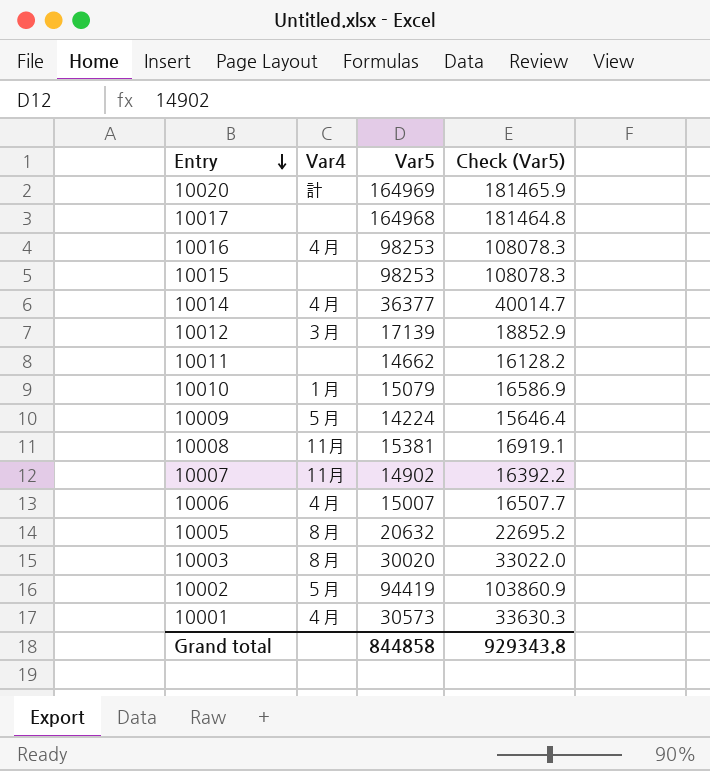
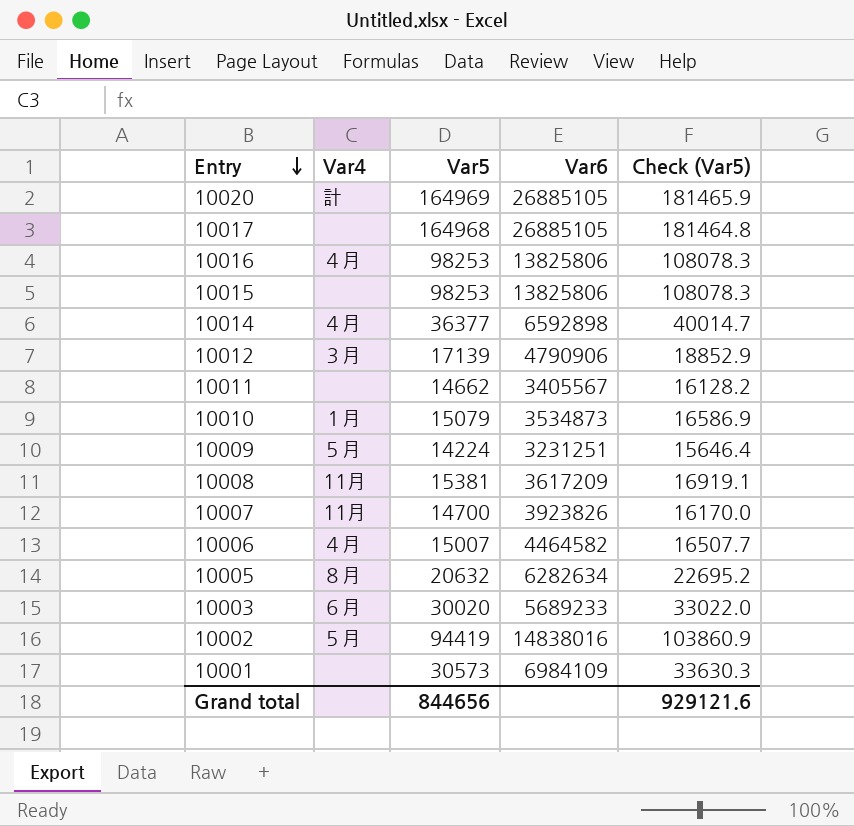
column Var6 | position: none -> 4
10007 | Var5: 14902 -> 14700
10007 | Check (Var5): 16392.2 -> 16170.0
10003 | Var4: ８月 -> ６月
10001 | Var4: ４月 -> none
Grand total | Var5: 844858 -> 844656
Grand total | Check (Var5): 929343.8 -> 929121.6

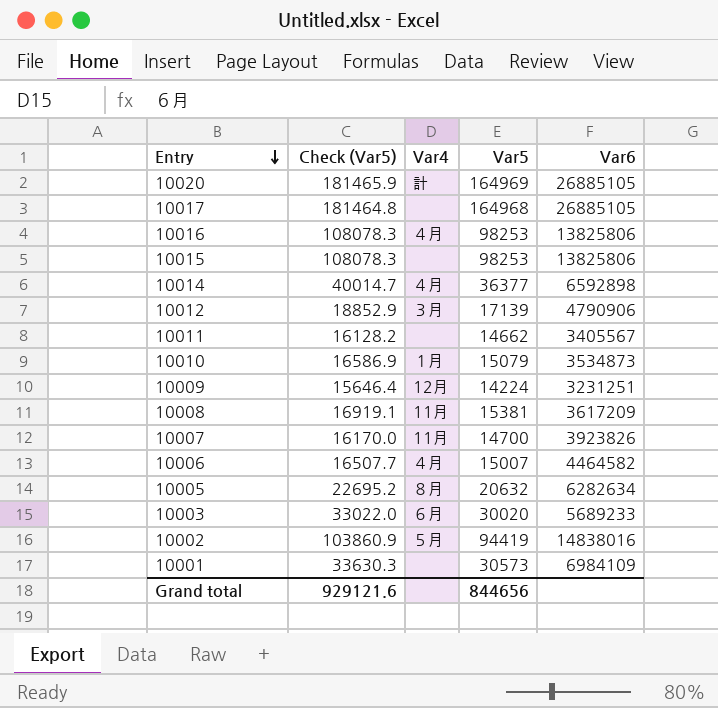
column Check (Var5) | position: 5 -> 2
10009 | Var4: ５月 -> 12月

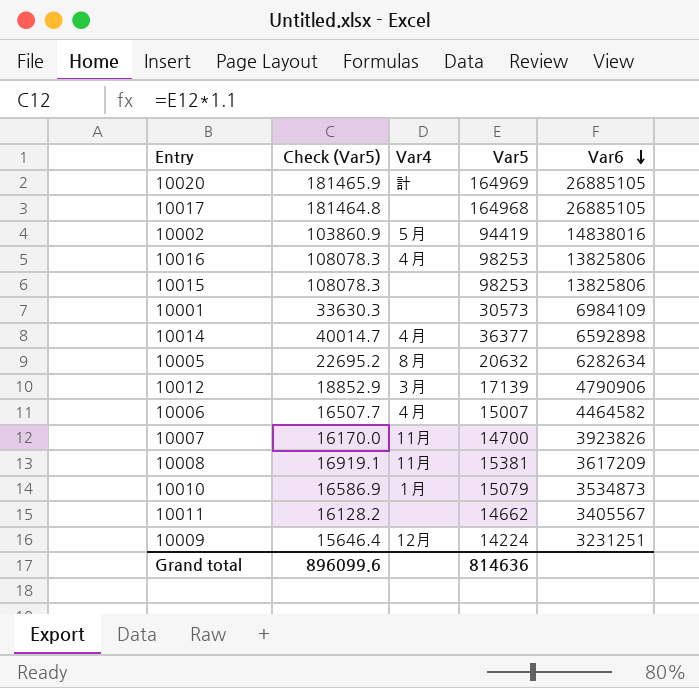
row order: Entry descending -> Var6 descending
row 10003: 33022.0 | ６月 | 30020 | 5689233 -> none
Grand total | Check (Var5): 929121.6 -> 896099.6
Grand total | Var5: 844656 -> 814636

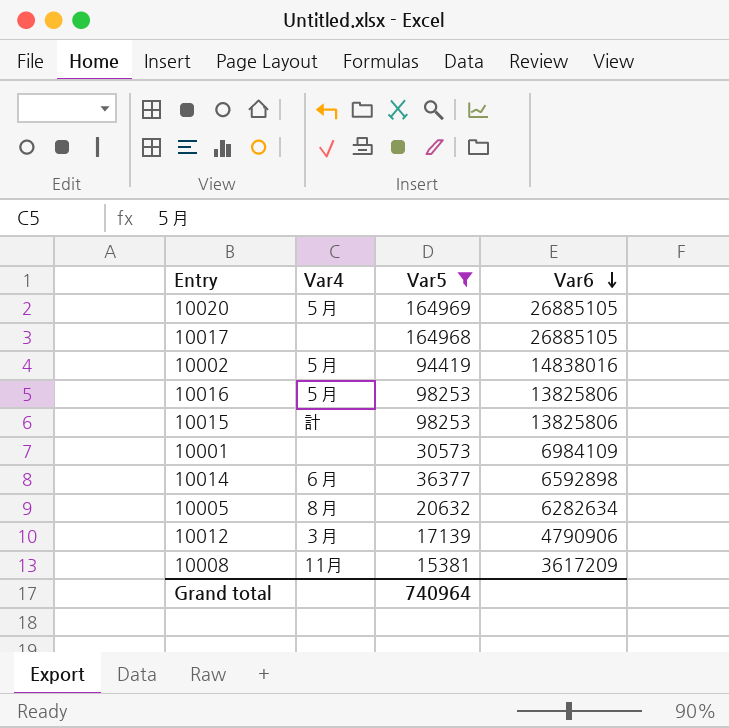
filter: none -> Var5 >= 15381
column Check (Var5) | formula: [Var5] * 1.1 -> none
10020 | Var4: 計 -> ５月
10016 | Var4: ４月 -> ５月
10015 | Var4: none -> 計
10014 | Var4: ４月 -> ６月
Grand total | Var5: 814636 -> 740964

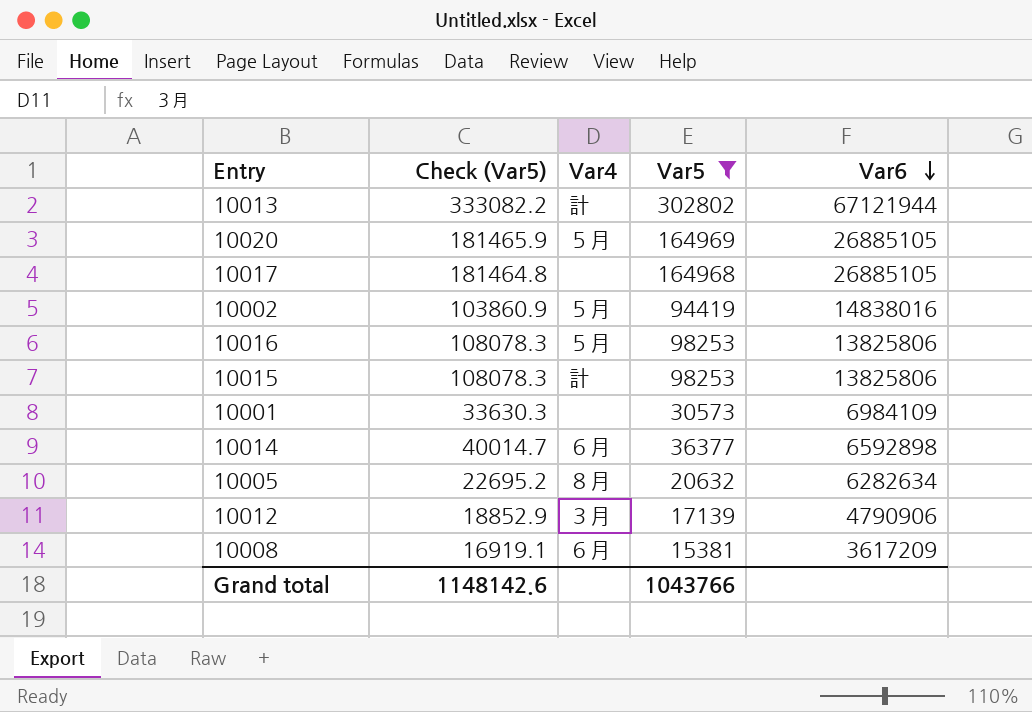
column Check (Var5) | formula: none -> [Var5] * 1.1
row 10013: none -> 333082.2 | 計 | 302802 | 67121944
10008 | Var4: 11月 -> ６月
Grand total | Var5: 740964 -> 1043766

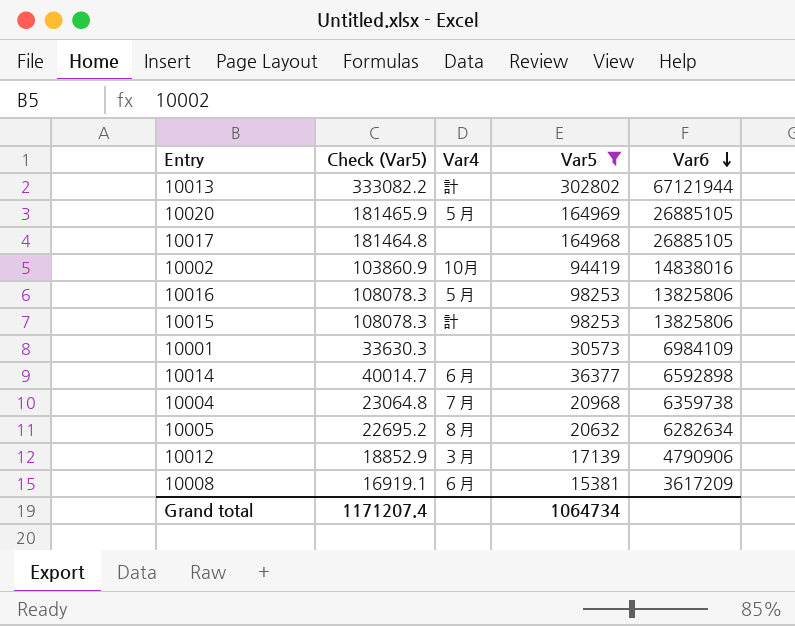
10002 | Var4: ５月 -> 10月
row 10004: none -> 23064.8 | ７月 | 20968 | 6359738
Grand total | Check (Var5): 1148142.6 -> 1171207.4
Grand total | Var5: 1043766 -> 1064734

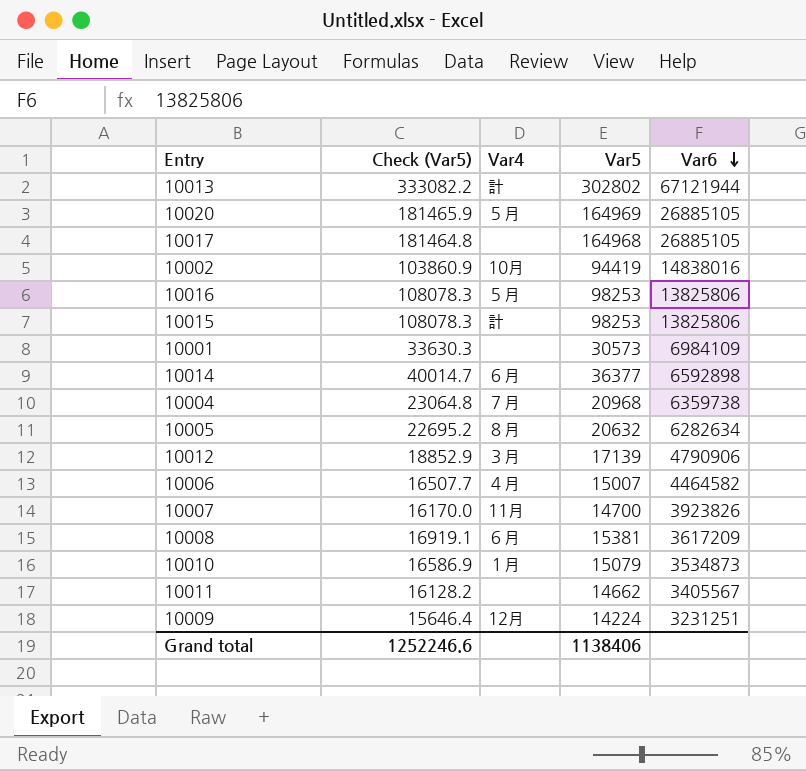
filter: Var5 >= 15381 -> none
Grand total | Check (Var5): 1171207.4 -> 1252246.6
Grand total | Var5: 1064734 -> 1138406

